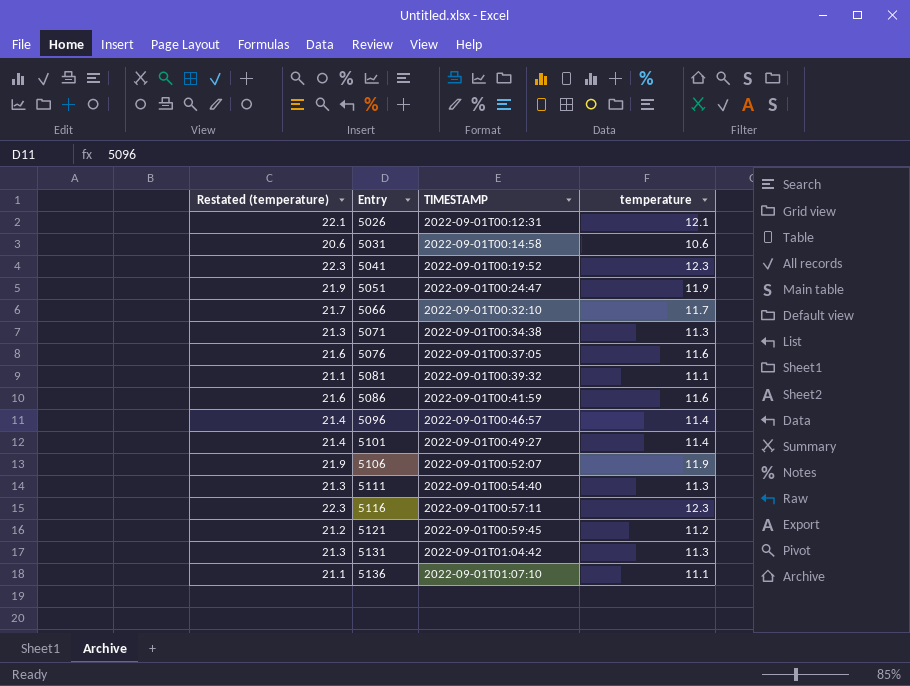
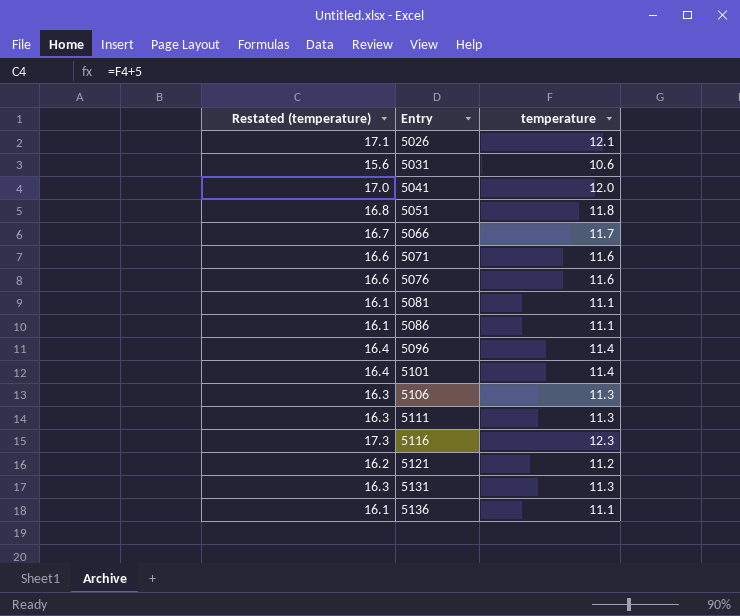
column TIMESTAMP | position: 3 -> none
column Restated (temperature) | formula: [temperature] + 10 -> [temperature] + 5
5041 | temperature: 12.3 -> 12.0
5051 | temperature: 11.9 -> 11.8
5071 | temperature: 11.3 -> 11.6
5086 | temperature: 11.6 -> 11.1
5106 | temperature: 11.9 -> 11.3

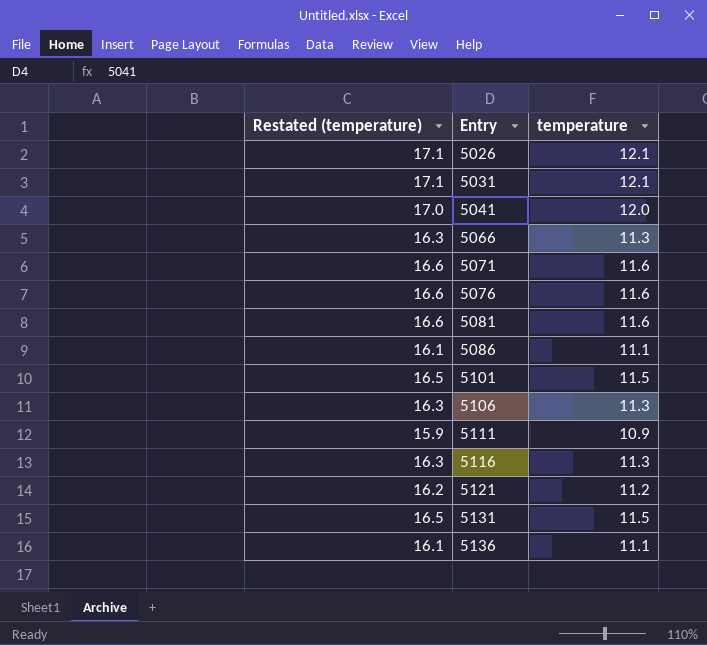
row 5051: 16.8 | 11.8 -> none
row 5096: 16.4 | 11.4 -> none
5031 | Restated (temperature): 15.6 -> 17.1
5031 | temperature: 10.6 -> 12.1
5066 | Restated (temperature): 16.7 -> 16.3
5066 | temperature: 11.7 -> 11.3
5081 | Restated (temperature): 16.1 -> 16.6
5081 | temperature: 11.1 -> 11.6
5101 | Restated (temperature): 16.4 -> 16.5
5101 | temperature: 11.4 -> 11.5
5111 | Restated (temperature): 16.3 -> 15.9
5111 | temperature: 11.3 -> 10.9
5116 | Restated (temperature): 17.3 -> 16.3
5116 | temperature: 12.3 -> 11.3
5131 | Restated (temperature): 16.3 -> 16.5
5131 | temperature: 11.3 -> 11.5

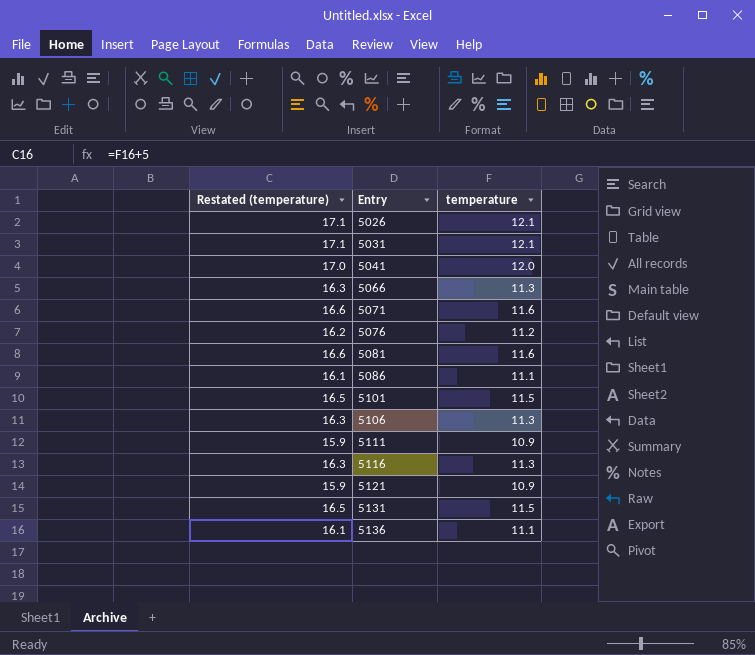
5076 | Restated (temperature): 16.6 -> 16.2
5076 | temperature: 11.6 -> 11.2
5121 | Restated (temperature): 16.2 -> 15.9
5121 | temperature: 11.2 -> 10.9

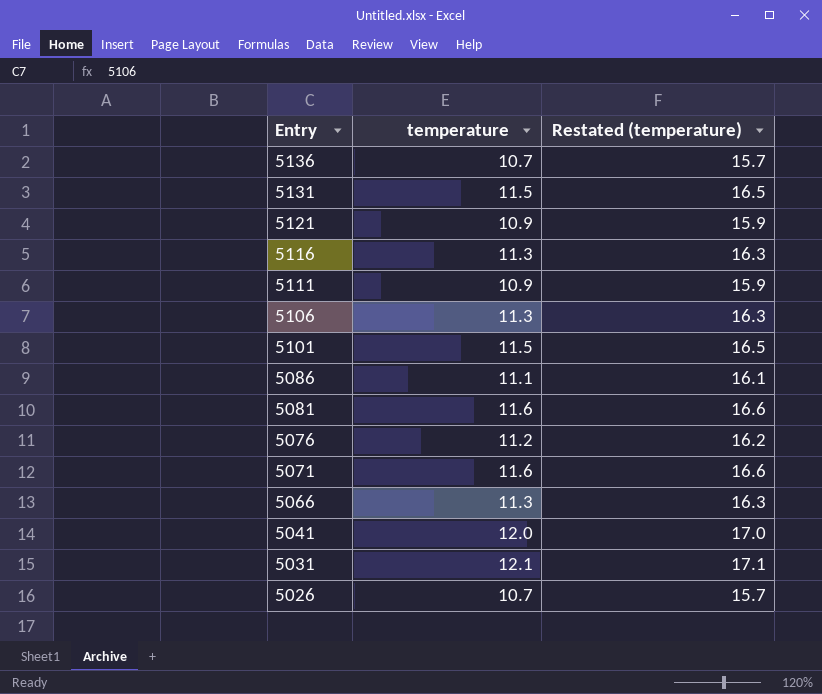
row order: Entry ascending -> Entry descending
column Restated (temperature) | position: 1 -> 3
5136 | temperature: 11.1 -> 10.7
5136 | Restated (temperature): 16.1 -> 15.7
5026 | temperature: 12.1 -> 10.7
5026 | Restated (temperature): 17.1 -> 15.7

